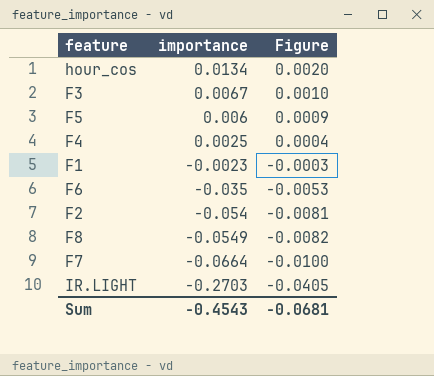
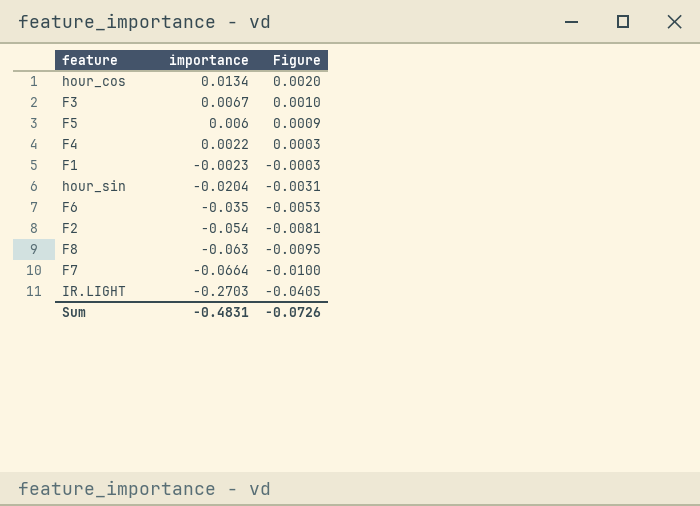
F4 | importance: 0.0025 -> 0.0022
F4 | Figure: 0.0004 -> 0.0003
row hour_sin: none -> -0.0204 | -0.0031
F8 | importance: -0.0549 -> -0.063
F8 | Figure: -0.0082 -> -0.0095
Sum | importance: -0.4543 -> -0.4831
Sum | Figure: -0.0681 -> -0.0726

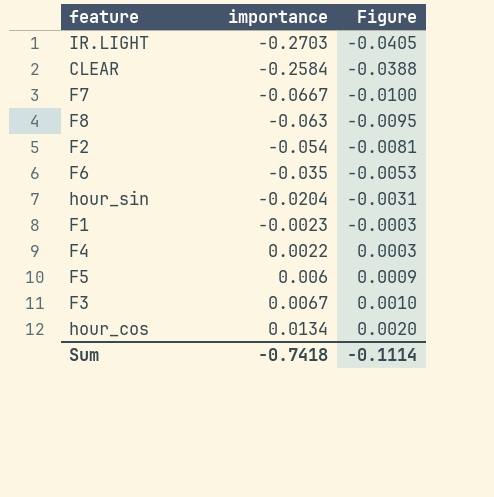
row order: importance descending -> importance ascending
row CLEAR: none -> -0.2584 | -0.0388
F7 | importance: -0.0664 -> -0.0667
Sum | importance: -0.4831 -> -0.7418
Sum | Figure: -0.0726 -> -0.1114

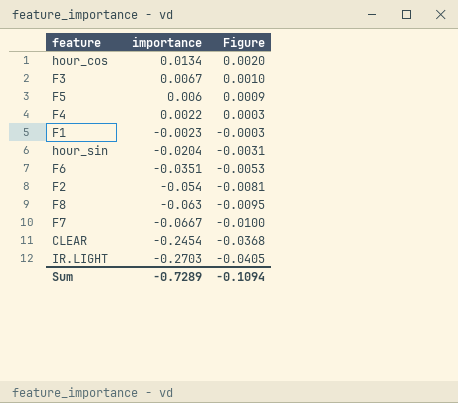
row order: importance ascending -> importance descending
F6 | importance: -0.035 -> -0.0351
CLEAR | importance: -0.2584 -> -0.2454
CLEAR | Figure: -0.0388 -> -0.0368
Sum | importance: -0.7418 -> -0.7289
Sum | Figure: -0.1114 -> -0.1094

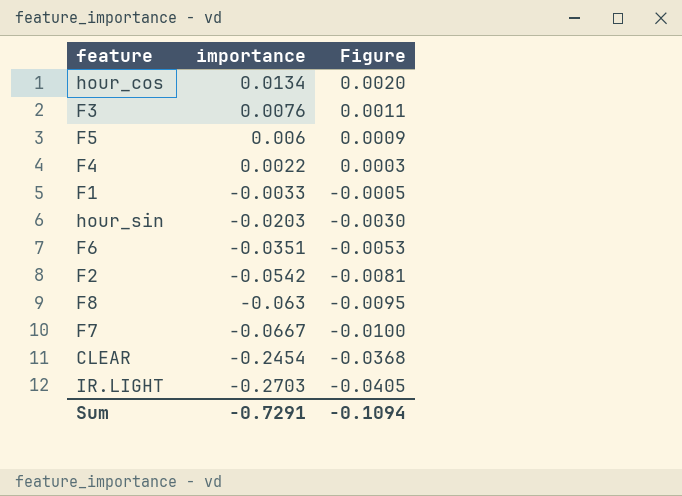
F3 | importance: 0.0067 -> 0.0076
F3 | Figure: 0.0010 -> 0.0011
F1 | importance: -0.0023 -> -0.0033
F1 | Figure: -0.0003 -> -0.0005
hour_sin | importance: -0.0204 -> -0.0203
hour_sin | Figure: -0.0031 -> -0.0030
F2 | importance: -0.054 -> -0.0542
Sum | importance: -0.7289 -> -0.7291

